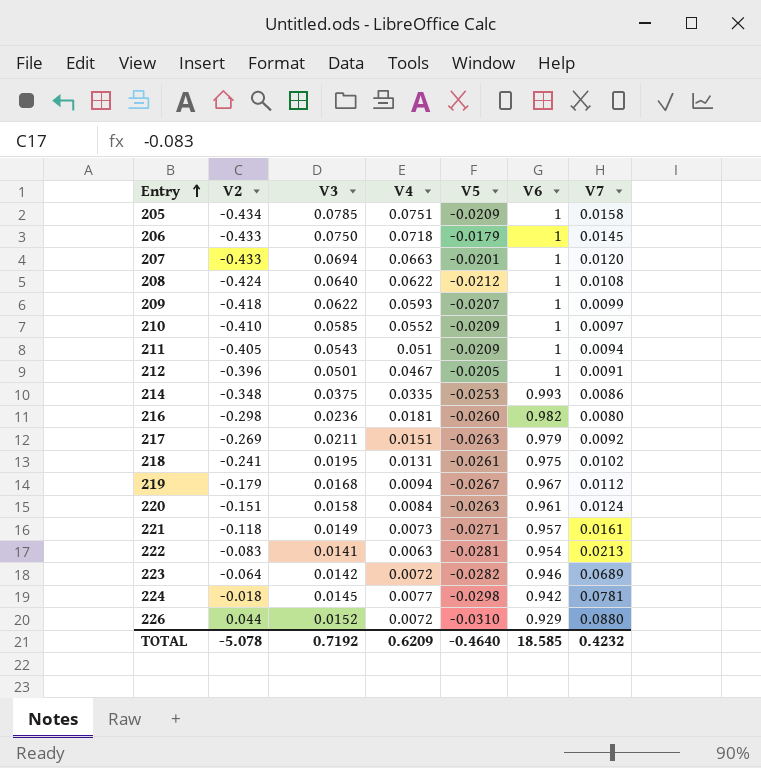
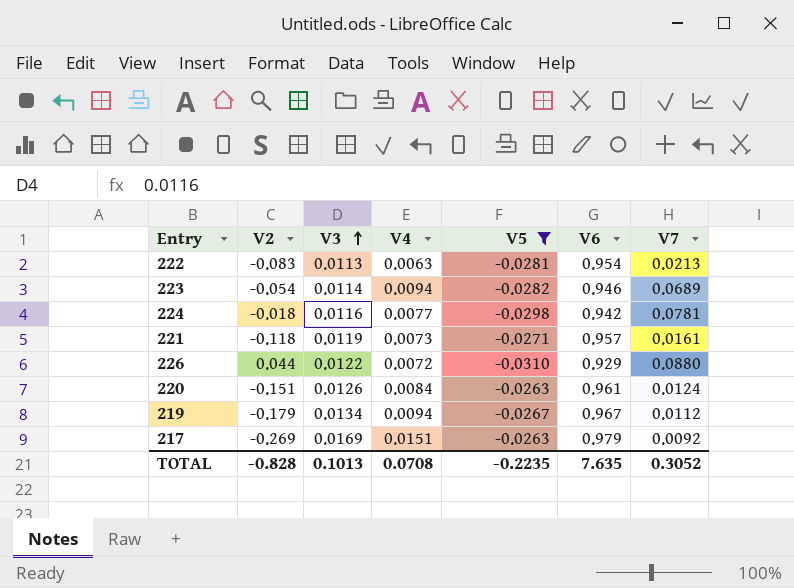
filter: none -> V5 <= -0.0263
row order: Entry ascending -> V3 ascending
222 | V3: 0.0141 -> 0.0113
223 | V2: -0.064 -> -0.054
223 | V3: 0.0142 -> 0.0114
223 | V4: 0.0072 -> 0.0094
224 | V3: 0.0145 -> 0.0116
221 | V3: 0.0149 -> 0.0119
226 | V3: 0.0152 -> 0.0122
220 | V3: 0.0158 -> 0.0126
219 | V3: 0.0168 -> 0.0134
217 | V3: 0.0211 -> 0.0169
TOTAL | V2: -5.078 -> -0.828
TOTAL | V3: 0.7192 -> 0.1013
TOTAL | V4: 0.6209 -> 0.0708
TOTAL | V5: -0.4640 -> -0.2235
TOTAL | V6: 18.585 -> 7.635
TOTAL | V7: 0.4232 -> 0.3052

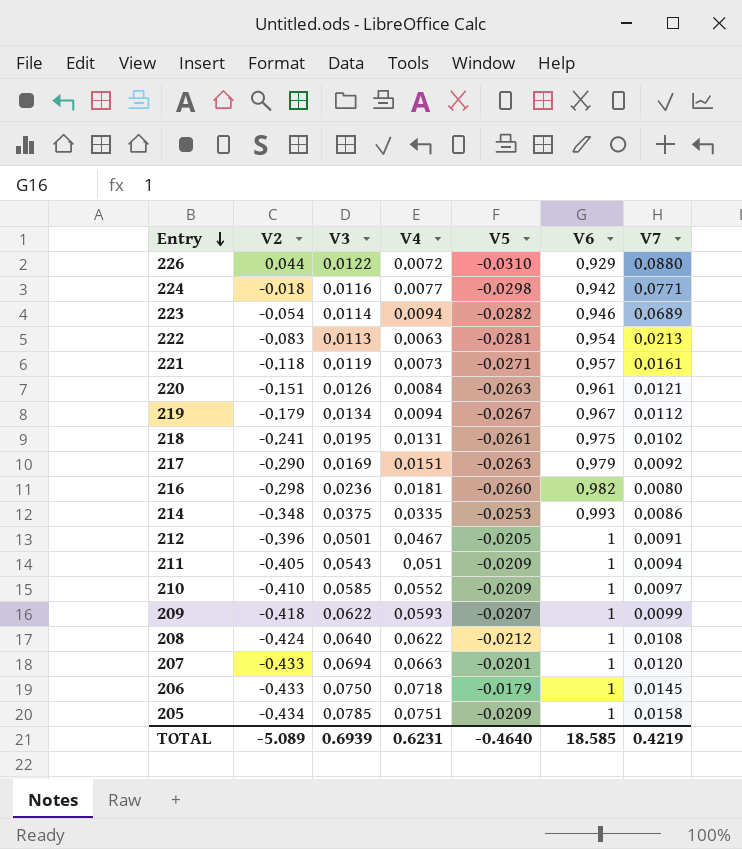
filter: V5 <= -0.0263 -> none
row order: V3 ascending -> Entry descending
224 | V7: 0.0781 -> 0.0771
220 | V7: 0.0124 -> 0.0121
217 | V2: -0.269 -> -0.290
TOTAL | V2: -0.828 -> -5.089
TOTAL | V3: 0.1013 -> 0.6939
TOTAL | V4: 0.0708 -> 0.6231
TOTAL | V5: -0.2235 -> -0.4640
TOTAL | V6: 7.635 -> 18.585
TOTAL | V7: 0.3052 -> 0.4219

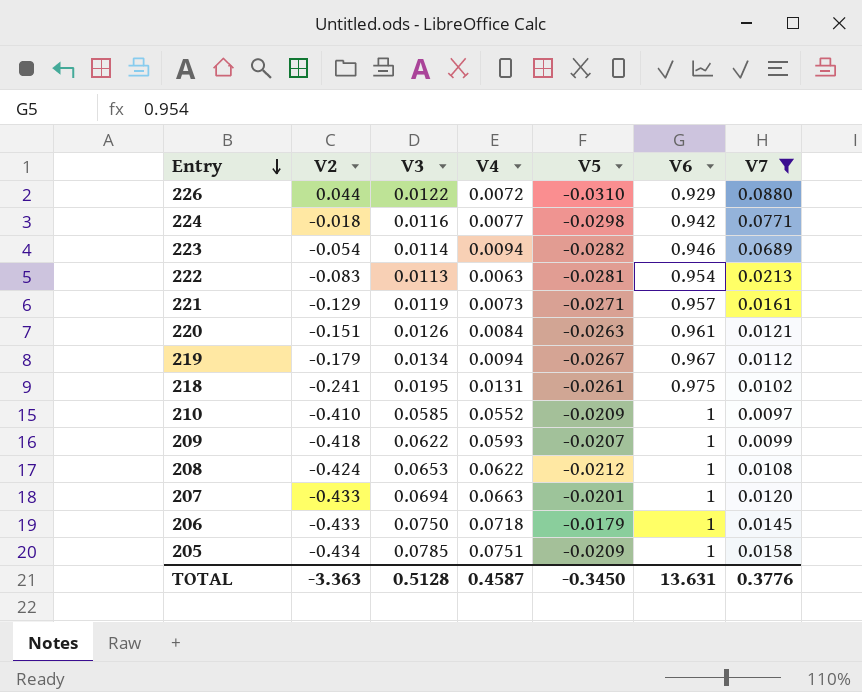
filter: none -> V7 >= 0.0097
221 | V2: -0.118 -> -0.129
208 | V3: 0.0640 -> 0.0653
TOTAL | V2: -5.089 -> -3.363
TOTAL | V3: 0.6939 -> 0.5128
TOTAL | V4: 0.6231 -> 0.4587
TOTAL | V5: -0.4640 -> -0.3450
TOTAL | V6: 18.585 -> 13.631
TOTAL | V7: 0.4219 -> 0.3776

